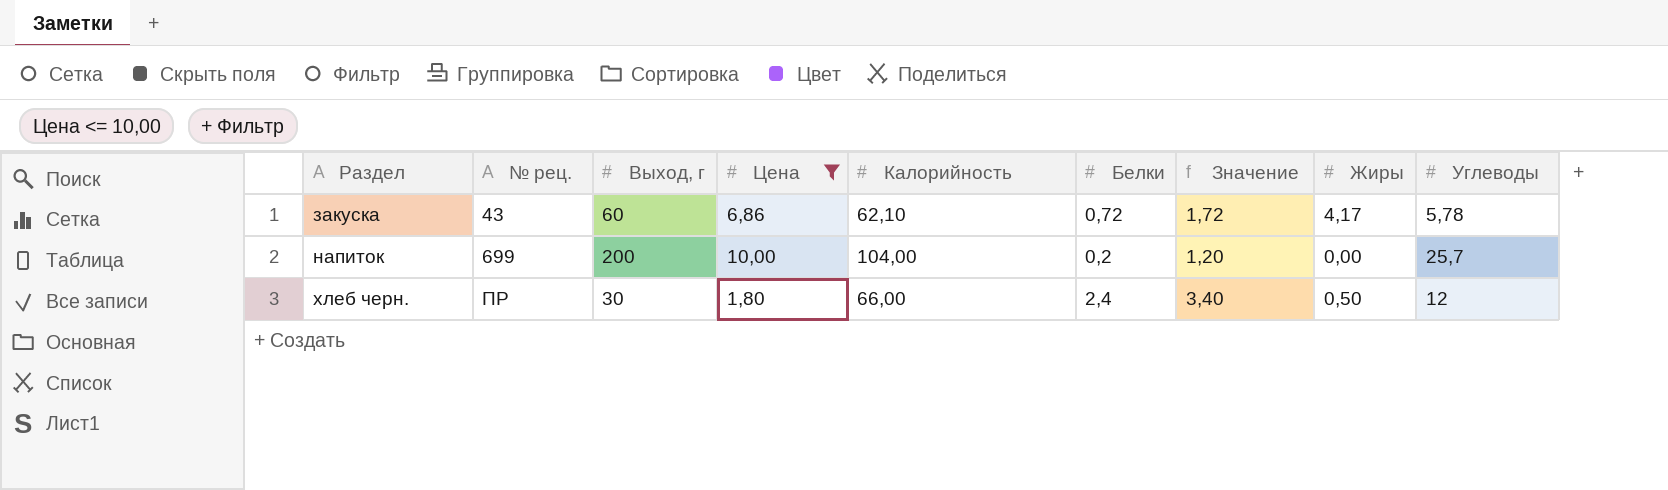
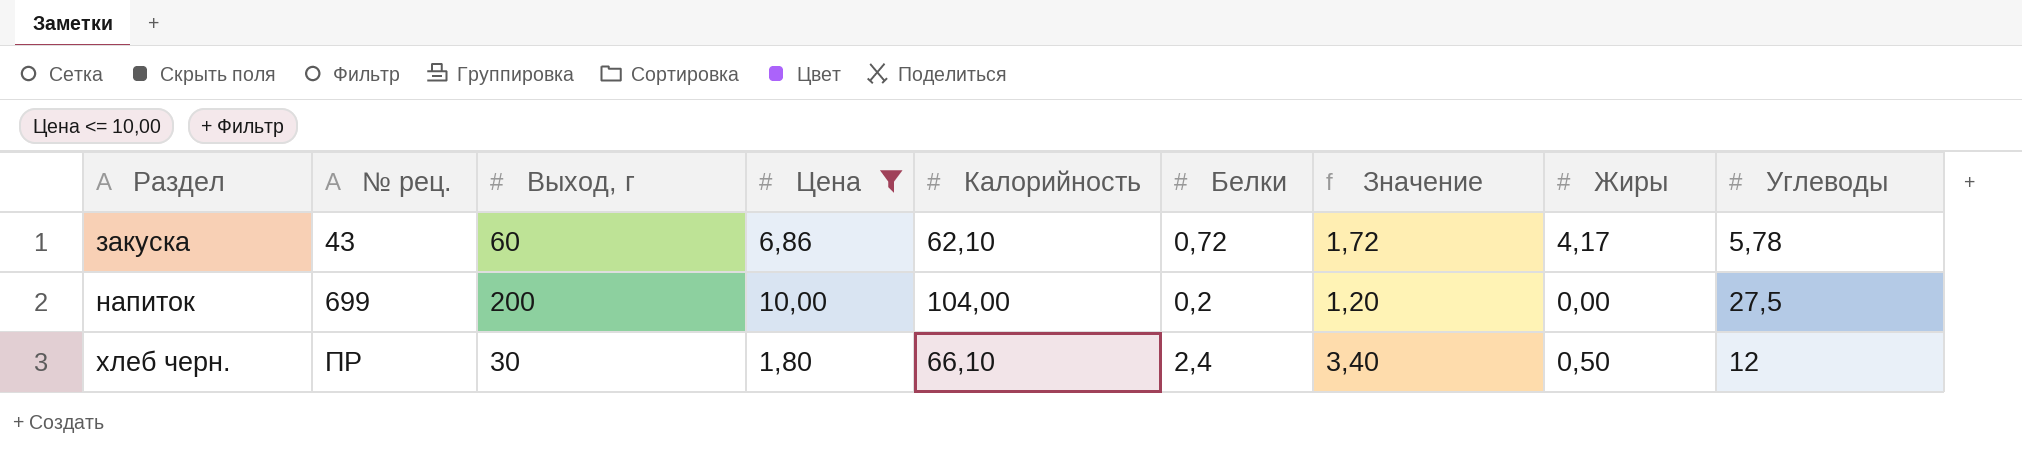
напиток | Углеводы: 25,7 -> 27,5
хлеб черн. | Калорийность: 66,00 -> 66,10

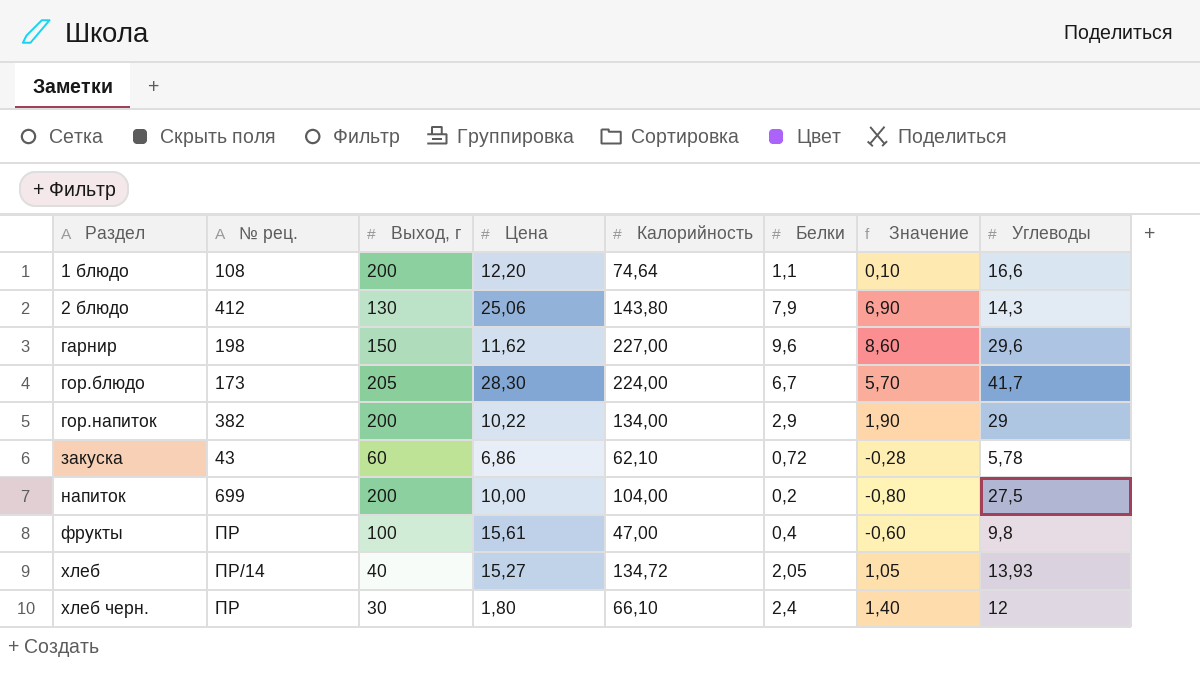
filter: Цена <= 10,00 -> none
column Жиры | position: 8 -> none
column Значение | formula: [Белки] + 1 -> [Белки] - 1

